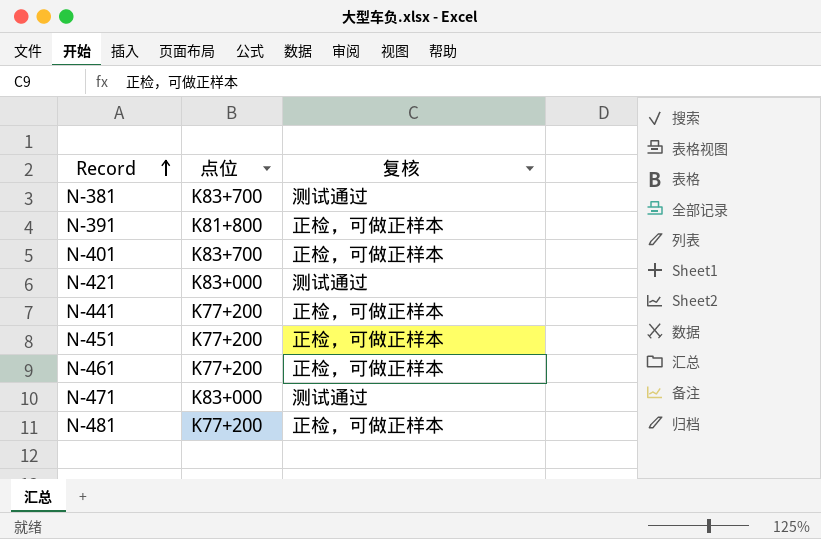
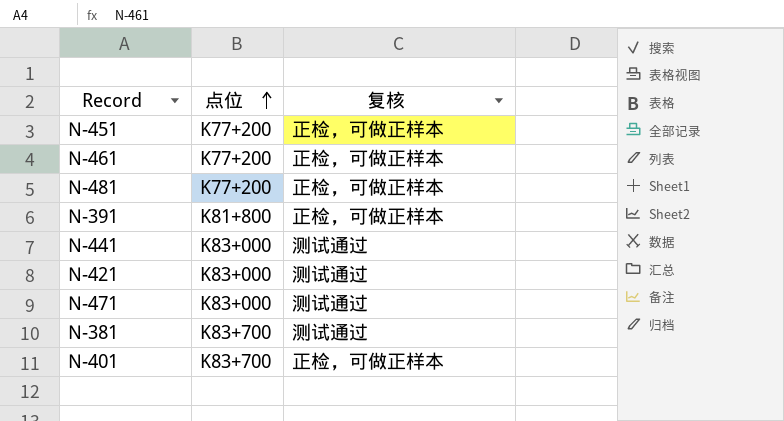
row order: Record ascending -> 点位 ascending
N-441 | 点位: K77+200 -> K83+000
N-441 | 复核: 正检，可做正样本 -> 测试通过

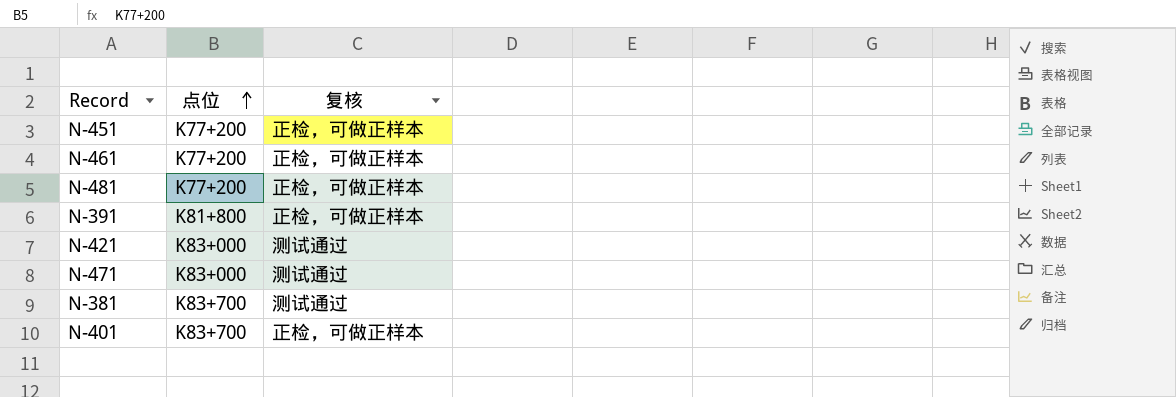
row N-441: K83+000 | 测试通过 -> none

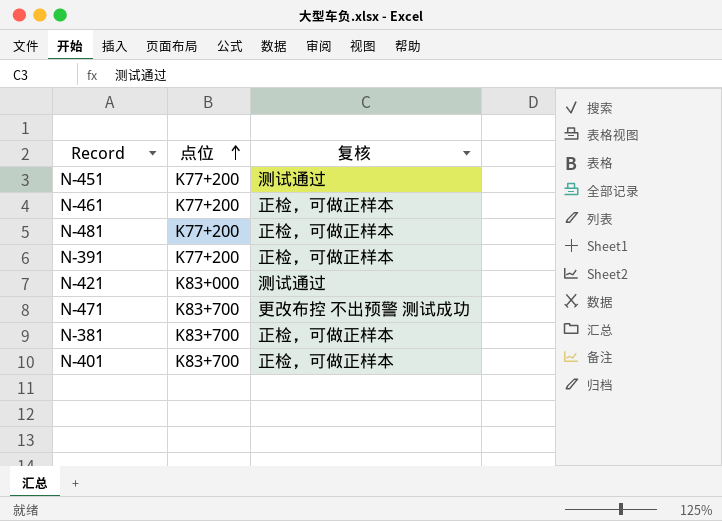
N-451 | 复核: 正检，可做正样本 -> 测试通过
N-391 | 点位: K81+800 -> K77+200
N-471 | 点位: K83+000 -> K83+700
N-471 | 复核: 测试通过 -> 更改布控 不出预警 测试成功
N-381 | 复核: 测试通过 -> 正检，可做正样本

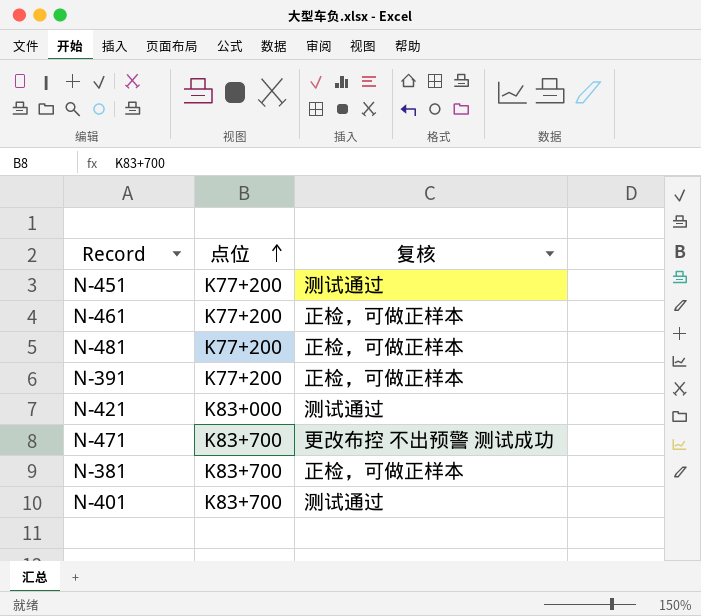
N-401 | 复核: 正检，可做正样本 -> 测试通过

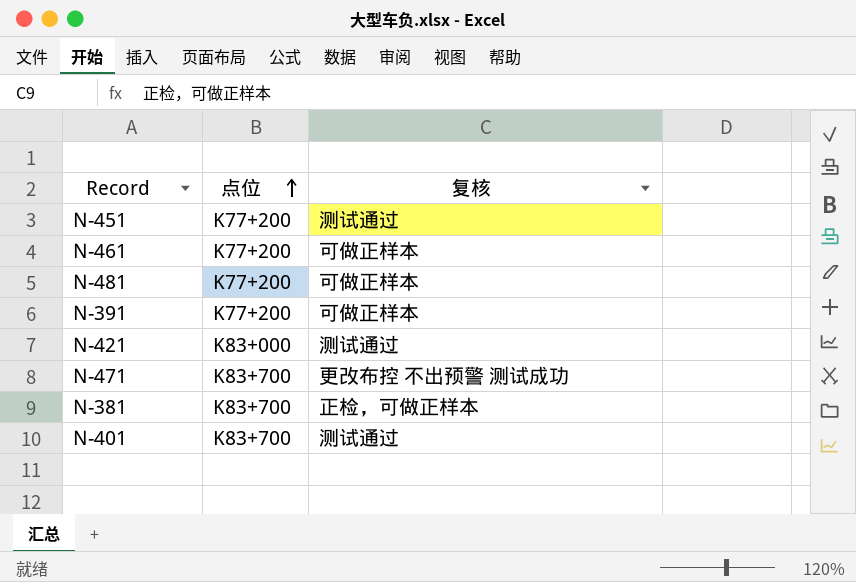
N-461 | 复核: 正检，可做正样本 -> 可做正样本
N-481 | 复核: 正检，可做正样本 -> 可做正样本
N-391 | 复核: 正检，可做正样本 -> 可做正样本

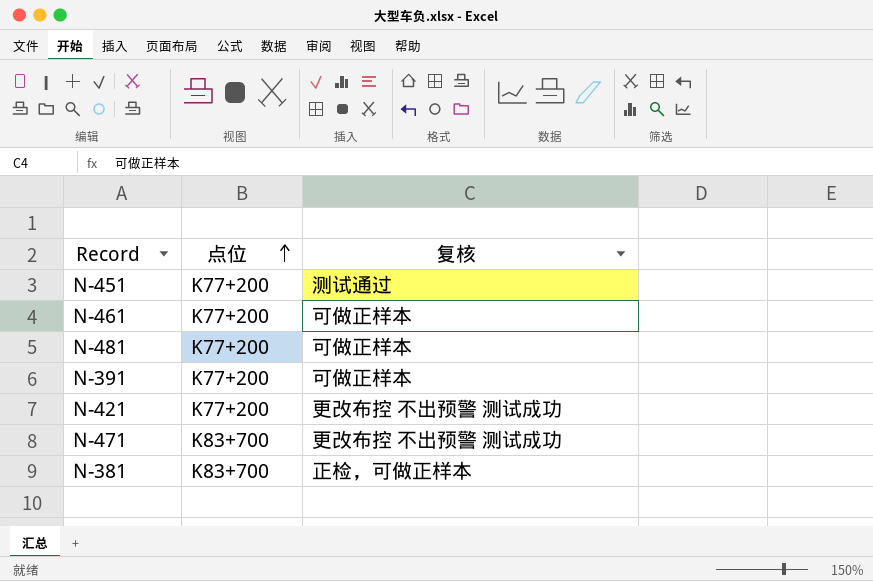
row N-401: K83+700 | 测试通过 -> none
N-421 | 点位: K83+000 -> K77+200
N-421 | 复核: 测试通过 -> 更改布控 不出预警 测试成功

